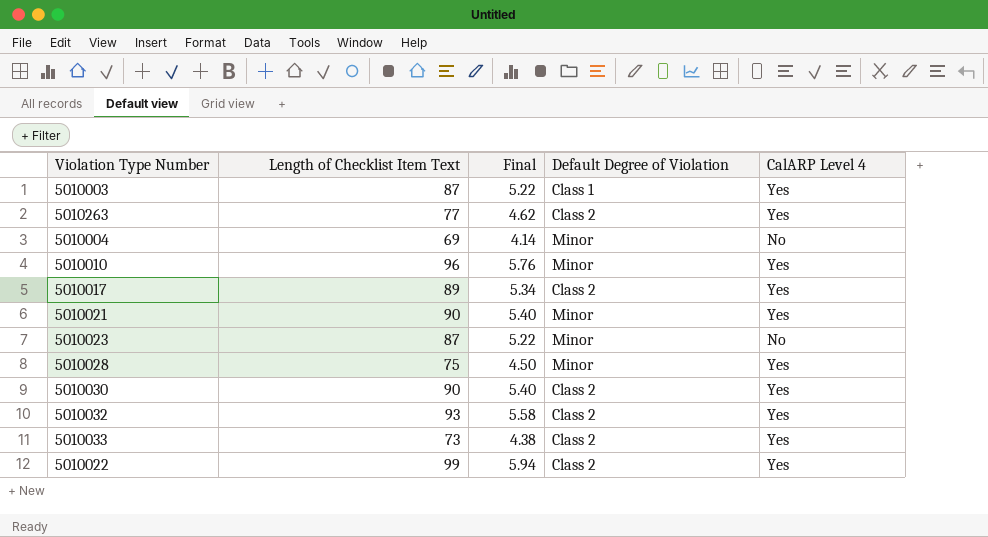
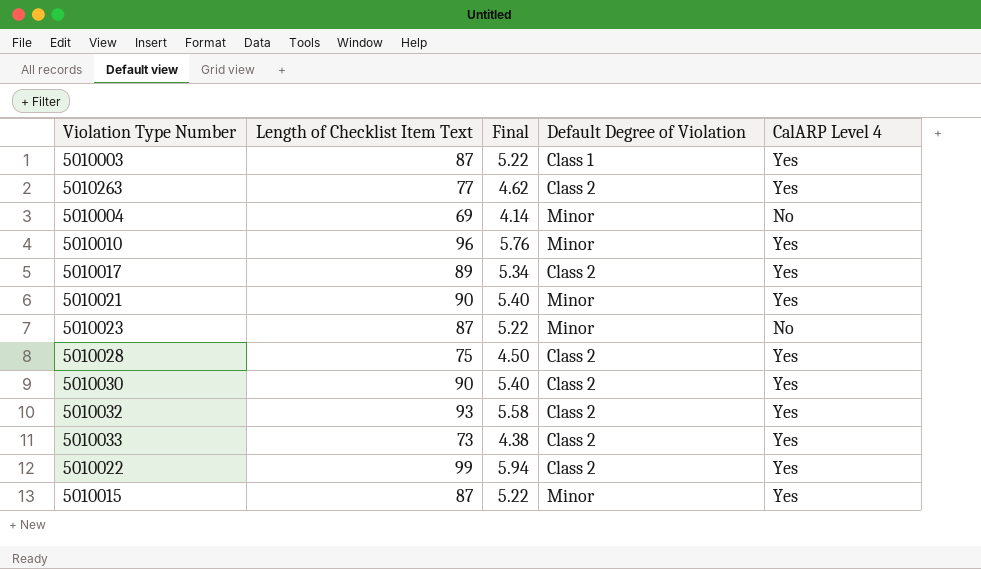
5010028 | Default Degree of Violation: Minor -> Class 2
row 5010015: none -> 87 | 5.22 | Minor | Yes

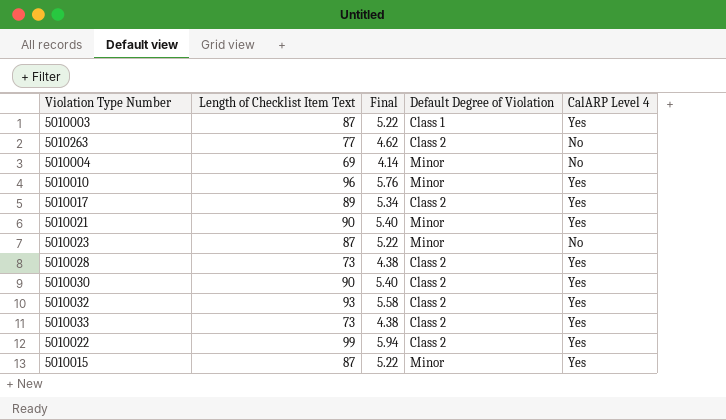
5010263 | CalARP Level 4: Yes -> No
5010028 | Length of Checklist Item Text: 75 -> 73
5010028 | Final: 4.50 -> 4.38

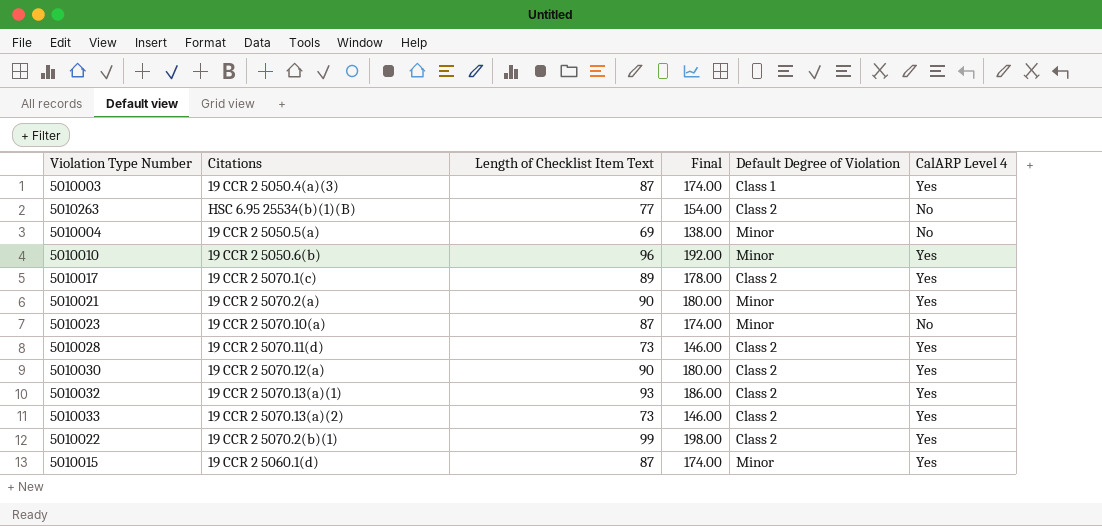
column Citations | position: none -> 2
column Final | formula: [Length of Checklist Item Text] * 0.06 -> [Length of Checklist Item Text] * 2

